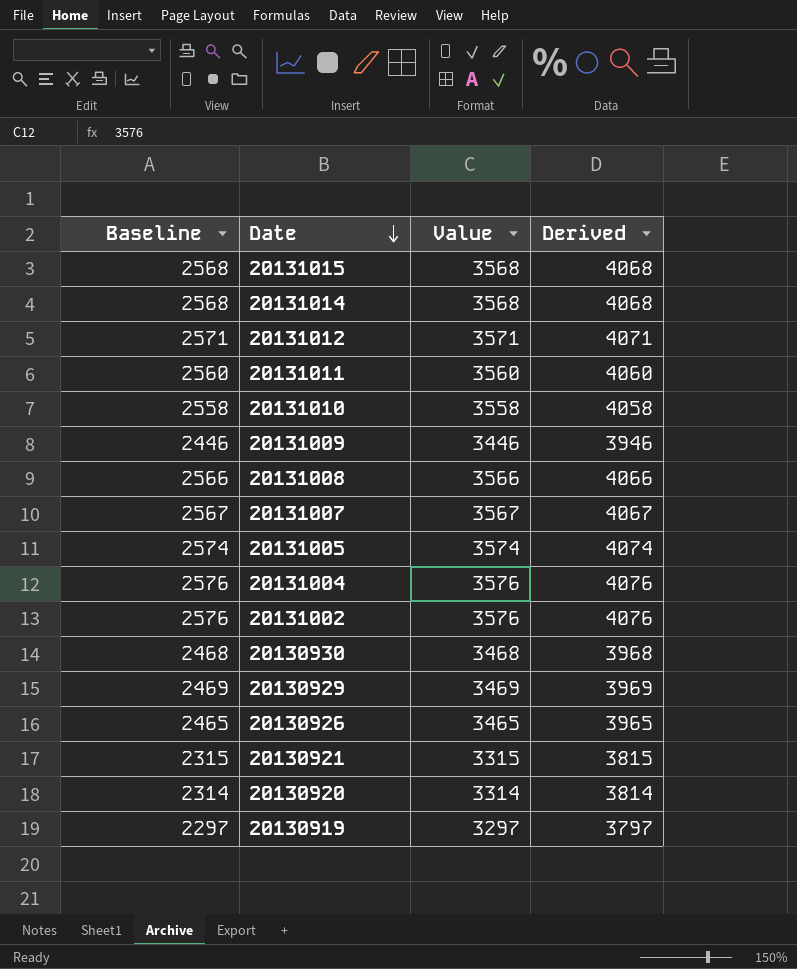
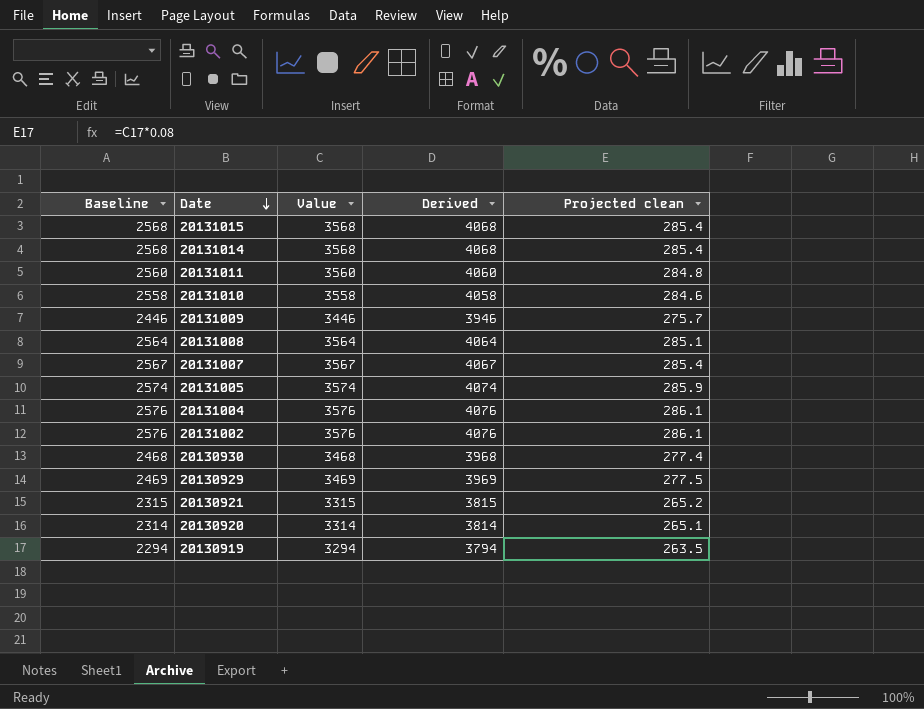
column Projected clean | formula: none -> [Value] * 0.08
row 20131012: 2571 | 3571 | 4071 -> none
row 20130926: 2465 | 3465 | 3965 -> none
20131008 | Baseline: 2566 -> 2564
20131008 | Value: 3566 -> 3564
20131008 | Derived: 4066 -> 4064
20130919 | Baseline: 2297 -> 2294
20130919 | Value: 3297 -> 3294
20130919 | Derived: 3797 -> 3794

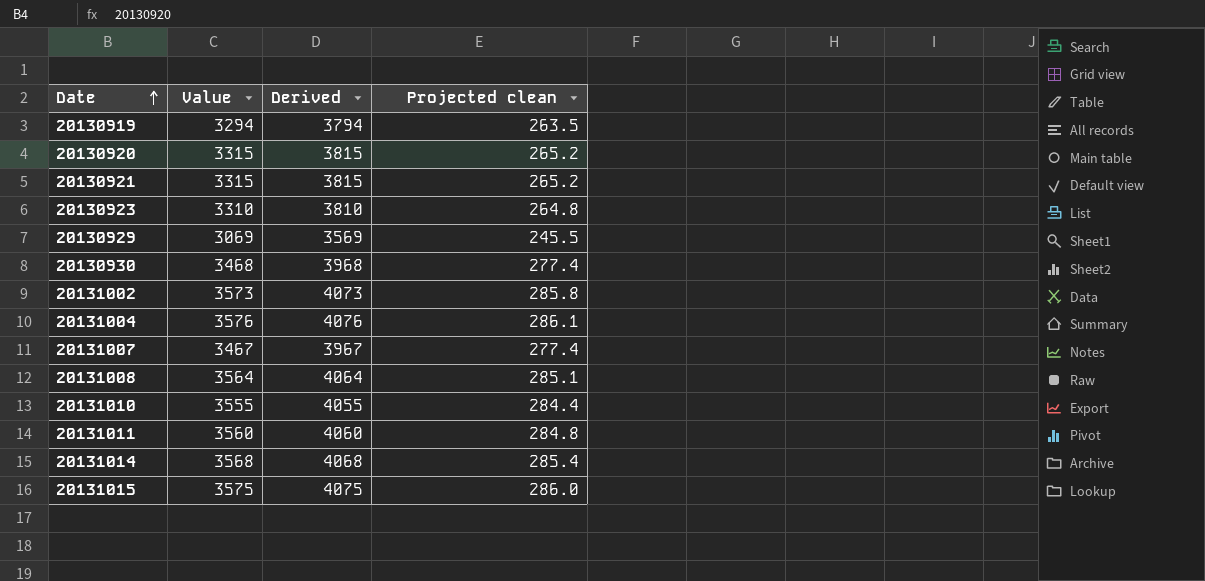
row order: Date descending -> Date ascending
column Baseline | formula: [Value] - 1000 -> none
row 20131009: 2446 | 3446 | 3946 | 275.7 -> none
row 20131005: 2574 | 3574 | 4074 | 285.9 -> none
20130920 | Value: 3314 -> 3315
20130920 | Derived: 3814 -> 3815
20130920 | Projected clean: 265.1 -> 265.2
row 20130923: none -> 3310 | 3810 | 264.8
20130929 | Value: 3469 -> 3069
20130929 | Derived: 3969 -> 3569
20130929 | Projected clean: 277.5 -> 245.5
20131002 | Value: 3576 -> 3573
20131002 | Derived: 4076 -> 4073
20131002 | Projected clean: 286.1 -> 285.8
20131007 | Value: 3567 -> 3467
20131007 | Derived: 4067 -> 3967
20131007 | Projected clean: 285.4 -> 277.4
20131010 | Value: 3558 -> 3555
20131010 | Derived: 4058 -> 4055
20131010 | Projected clean: 284.6 -> 284.4
20131015 | Value: 3568 -> 3575
20131015 | Derived: 4068 -> 4075
20131015 | Projected clean: 285.4 -> 286.0

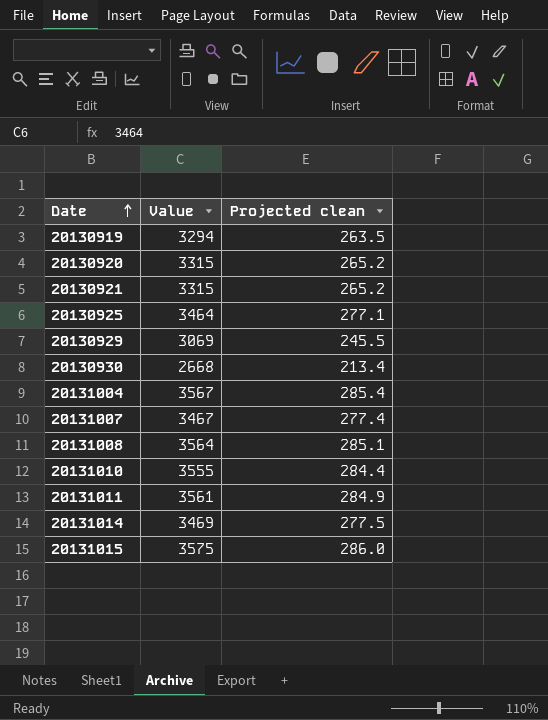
column Derived | formula: [Value] + 500 -> none
row 20130923: 3310 | 3810 | 264.8 -> none
row 20131002: 3573 | 4073 | 285.8 -> none
row 20130925: none -> 3464 | 277.1
20130930 | Value: 3468 -> 2668
20130930 | Projected clean: 277.4 -> 213.4
20131004 | Value: 3576 -> 3567
20131004 | Projected clean: 286.1 -> 285.4
20131011 | Value: 3560 -> 3561
20131011 | Projected clean: 284.8 -> 284.9
20131014 | Value: 3568 -> 3469
20131014 | Projected clean: 285.4 -> 277.5

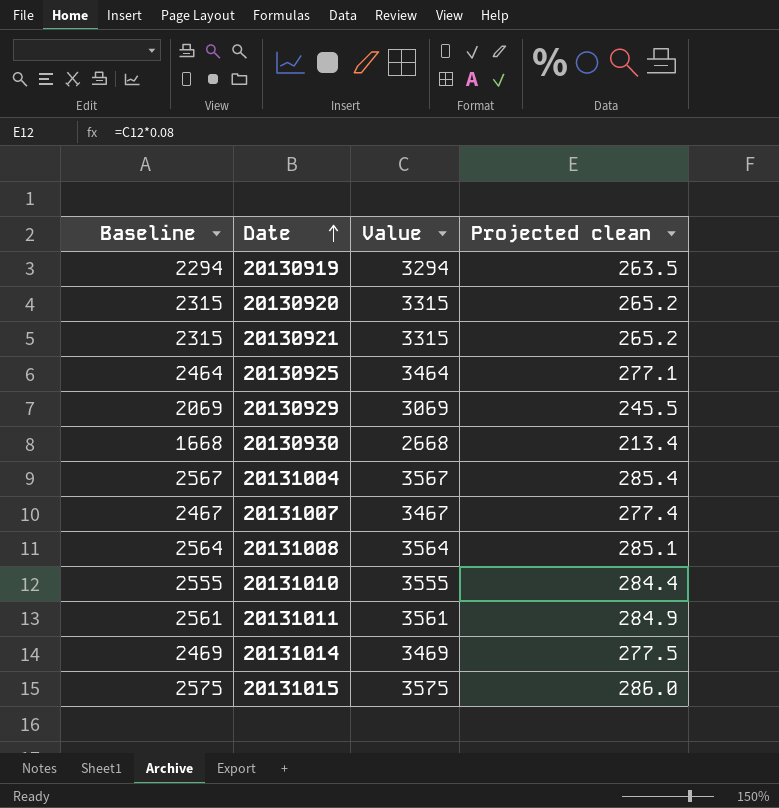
column Baseline | formula: none -> [Value] - 1000

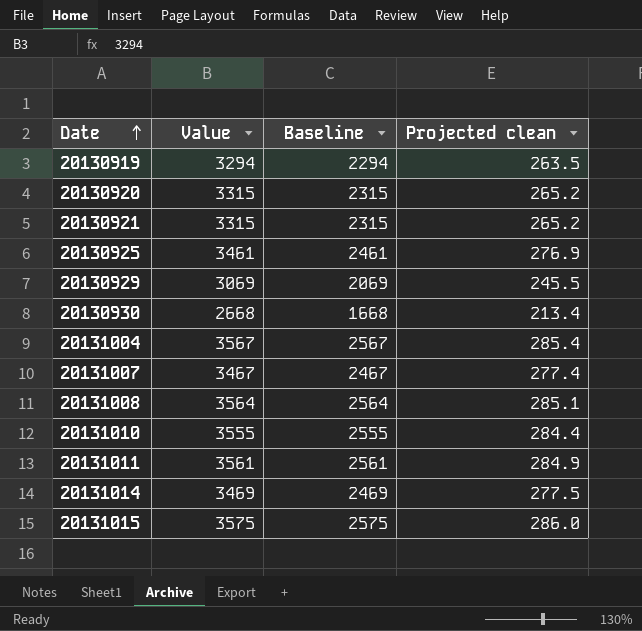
column Baseline | position: 1 -> 3
20130925 | Value: 3464 -> 3461
20130925 | Baseline: 2464 -> 2461
20130925 | Projected clean: 277.1 -> 276.9

